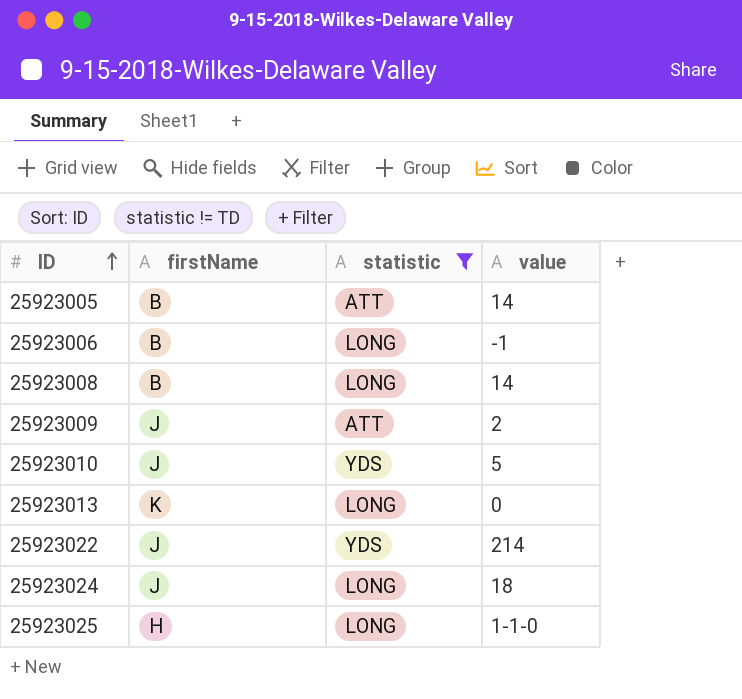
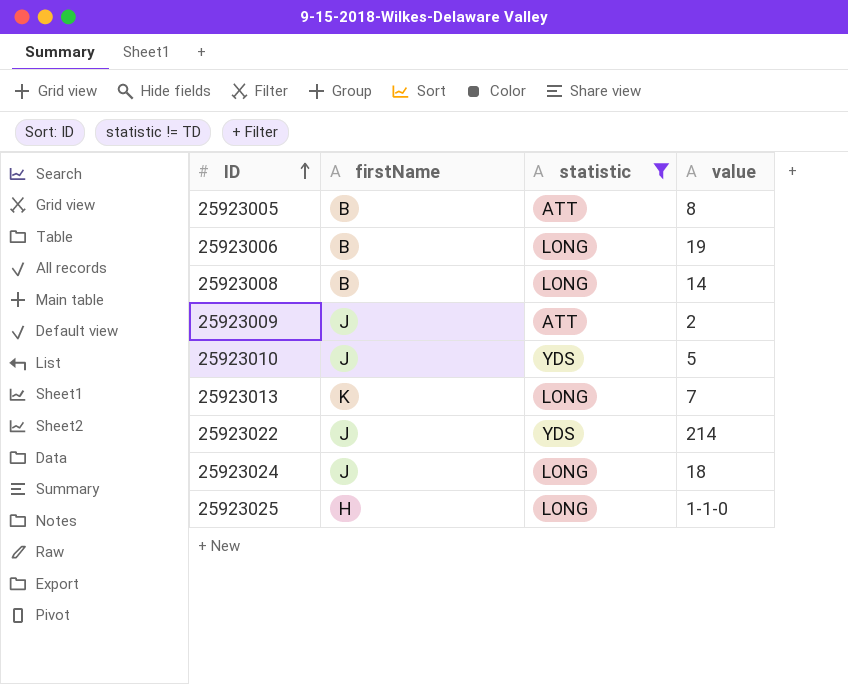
25923005 | value: 14 -> 8
25923006 | value: -1 -> 19
25923013 | value: 0 -> 7

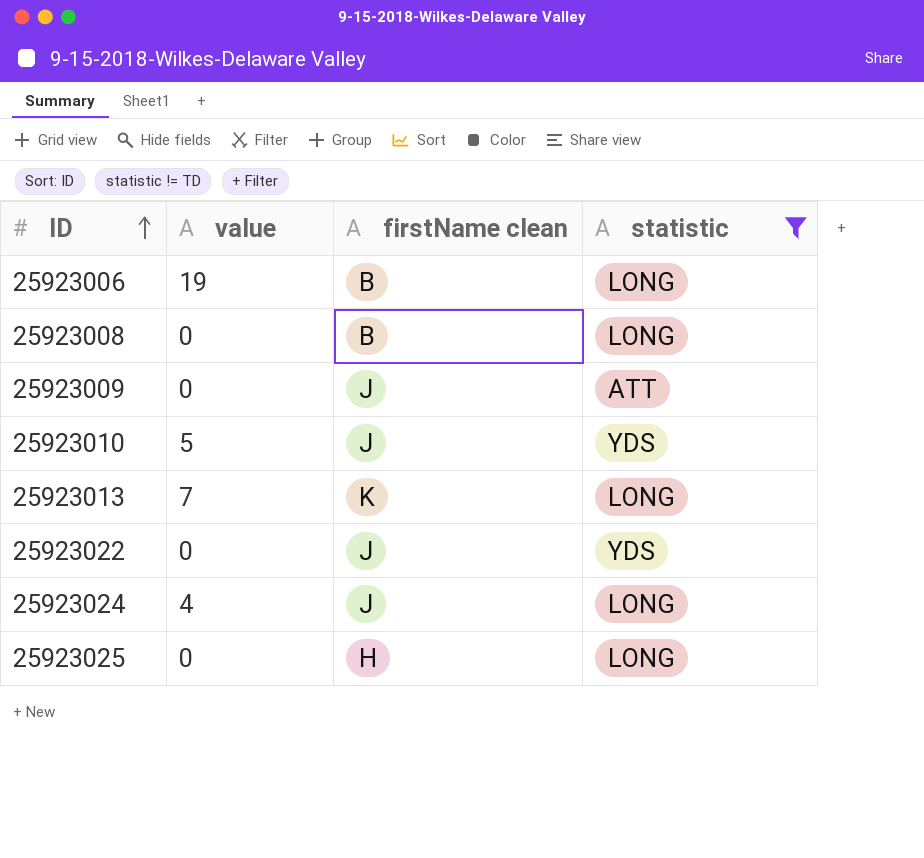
column value | position: 4 -> 2
column name: firstName -> firstName clean
row 25923005: B | ATT | 8 -> none
25923008 | value: 14 -> 0
25923009 | value: 2 -> 0
25923022 | value: 214 -> 0
25923024 | value: 18 -> 4
25923025 | value: 1-1-0 -> 0

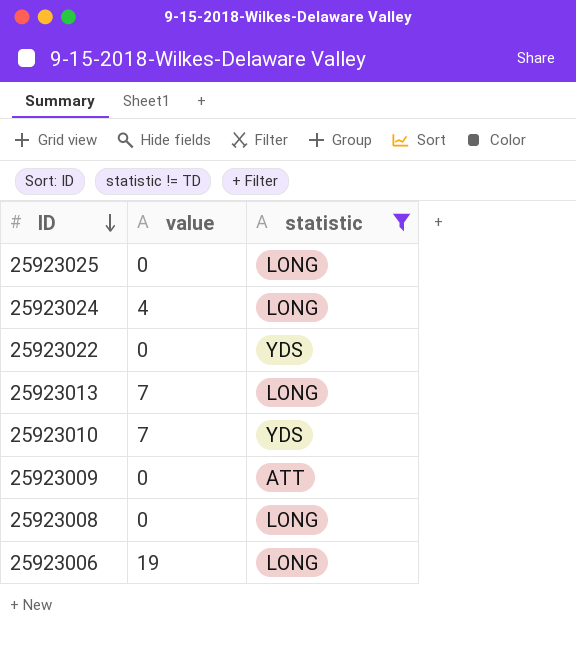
row order: ID ascending -> ID descending
column firstName clean | position: 3 -> none
25923010 | value: 5 -> 7

